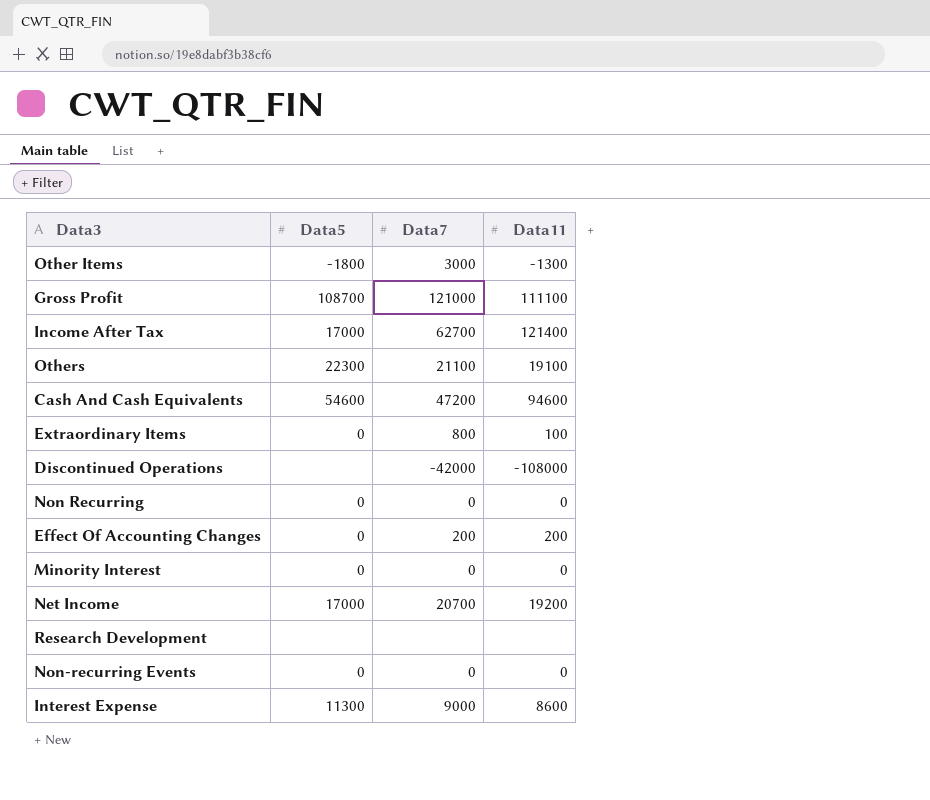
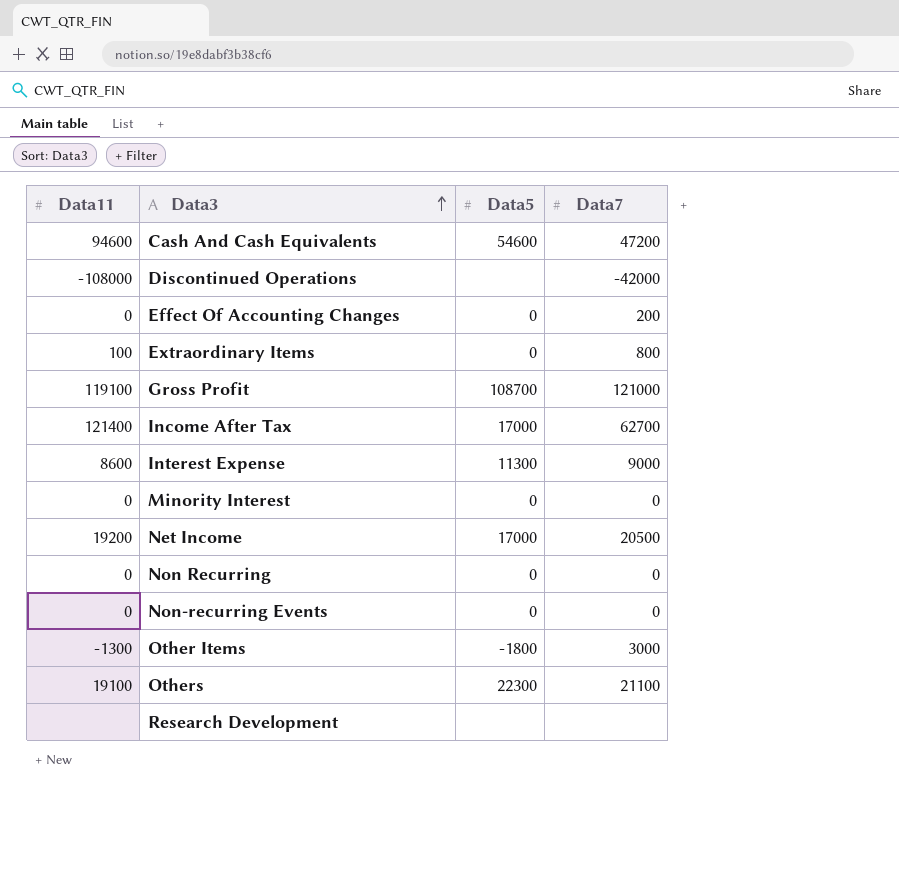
row order: none -> Data3 ascending
column Data11 | position: 4 -> 1
Effect Of Accounting Changes | Data11: 200 -> 0
Gross Profit | Data11: 111100 -> 119100
Net Income | Data7: 20700 -> 20500

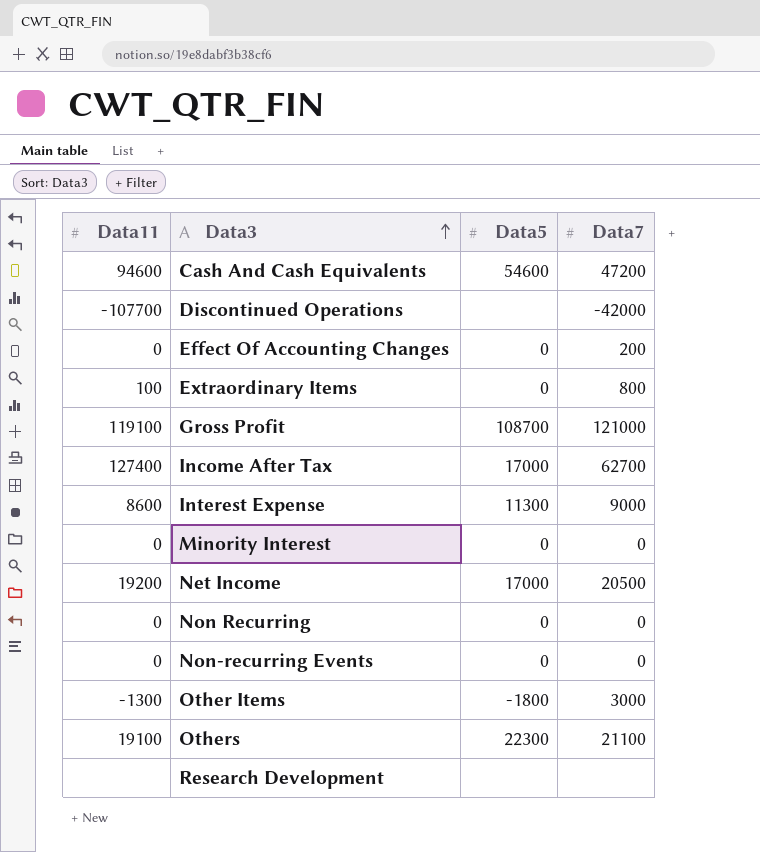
Discontinued Operations | Data11: -108000 -> -107700
Income After Tax | Data11: 121400 -> 127400

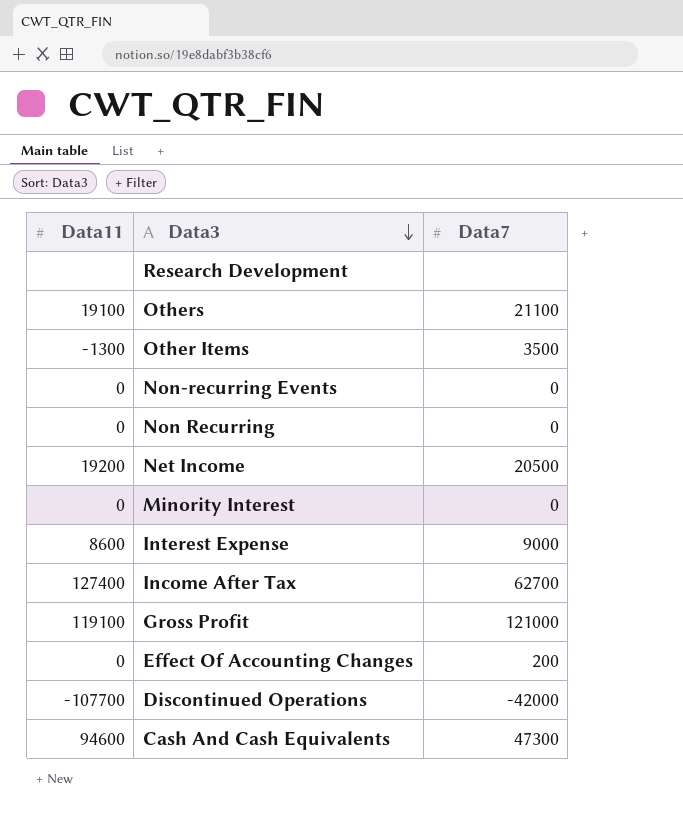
row order: Data3 ascending -> Data3 descending
column Data5 | position: 3 -> none
row Extraordinary Items: 100 | 0 | 800 -> none
Other Items | Data7: 3000 -> 3500
Cash And Cash Equivalents | Data7: 47200 -> 47300

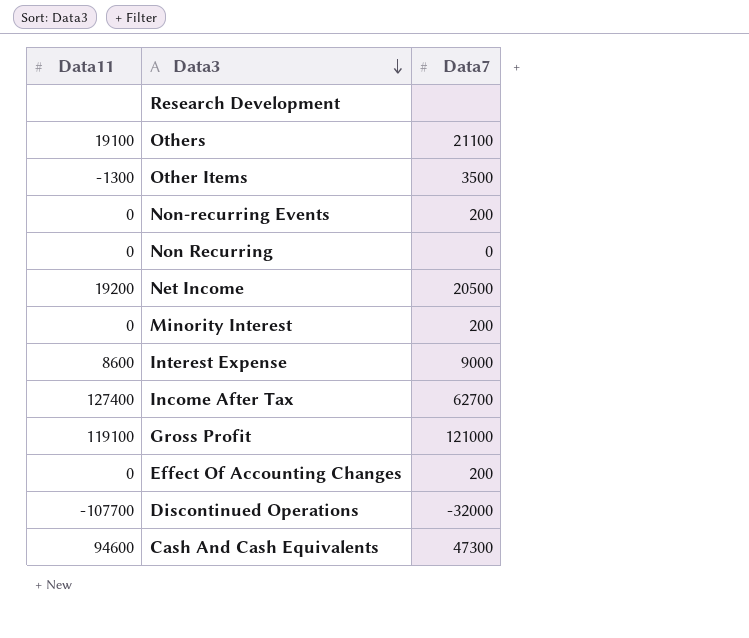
Non-recurring Events | Data7: 0 -> 200
Minority Interest | Data7: 0 -> 200
Discontinued Operations | Data7: -42000 -> -32000

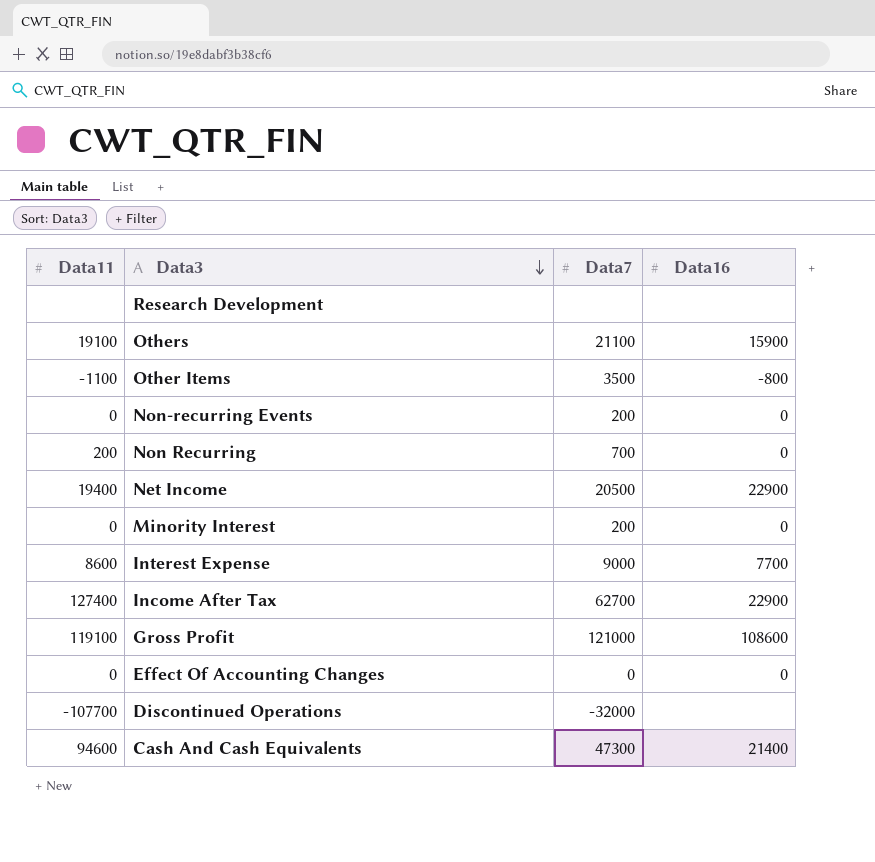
column Data16 | position: none -> 4
Other Items | Data11: -1300 -> -1100
Non Recurring | Data11: 0 -> 200
Non Recurring | Data7: 0 -> 700
Net Income | Data11: 19200 -> 19400
Effect Of Accounting Changes | Data7: 200 -> 0

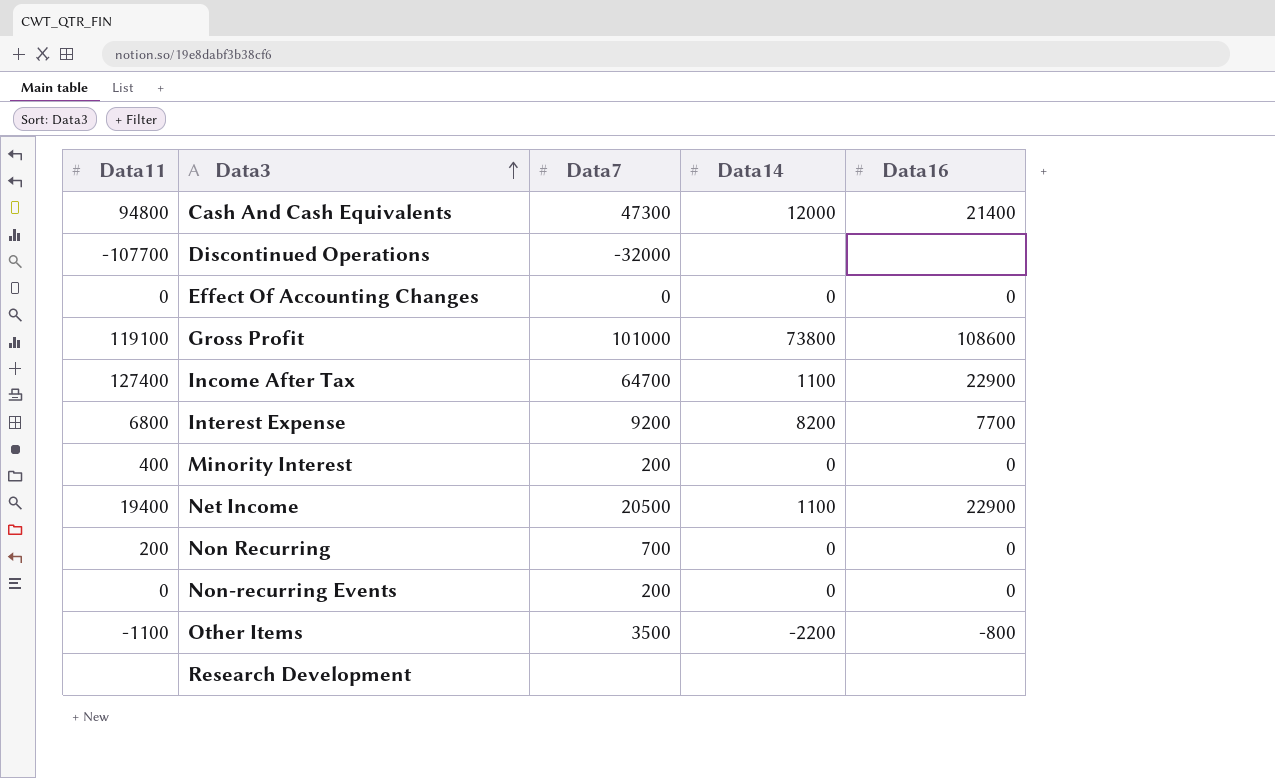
row order: Data3 descending -> Data3 ascending
column Data14 | position: none -> 4
row Others: 19100 | 21100 | 15900 -> none
Cash And Cash Equivalents | Data11: 94600 -> 94800
Gross Profit | Data7: 121000 -> 101000
Income After Tax | Data7: 62700 -> 64700
Interest Expense | Data11: 8600 -> 6800
Interest Expense | Data7: 9000 -> 9200
Minority Interest | Data11: 0 -> 400

